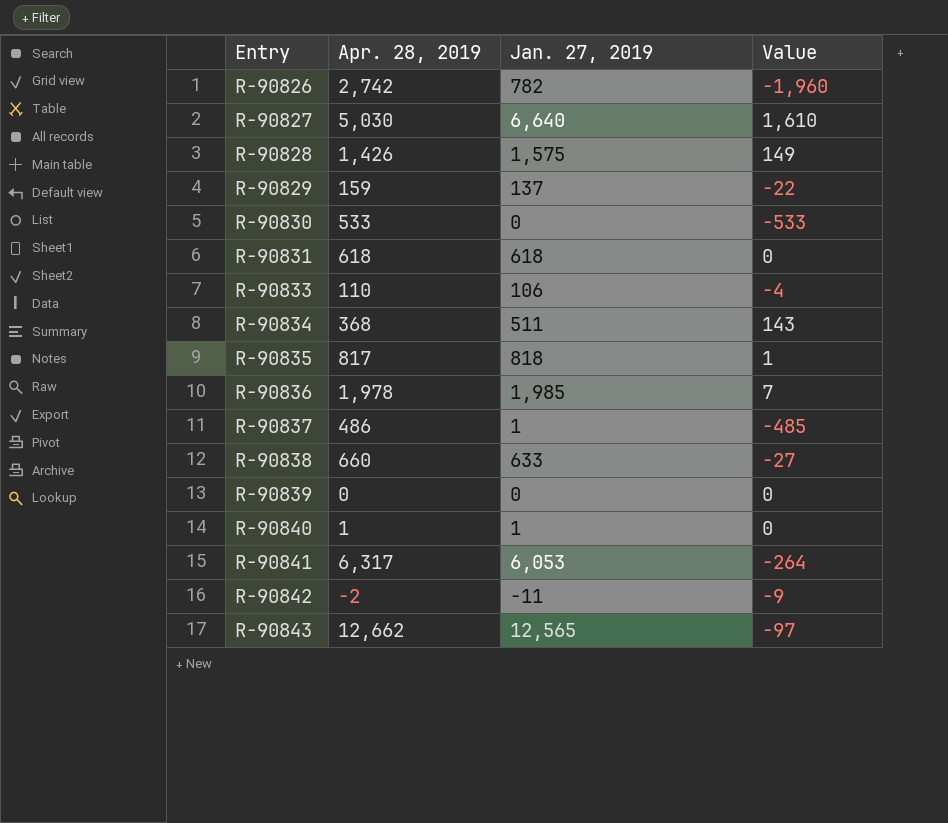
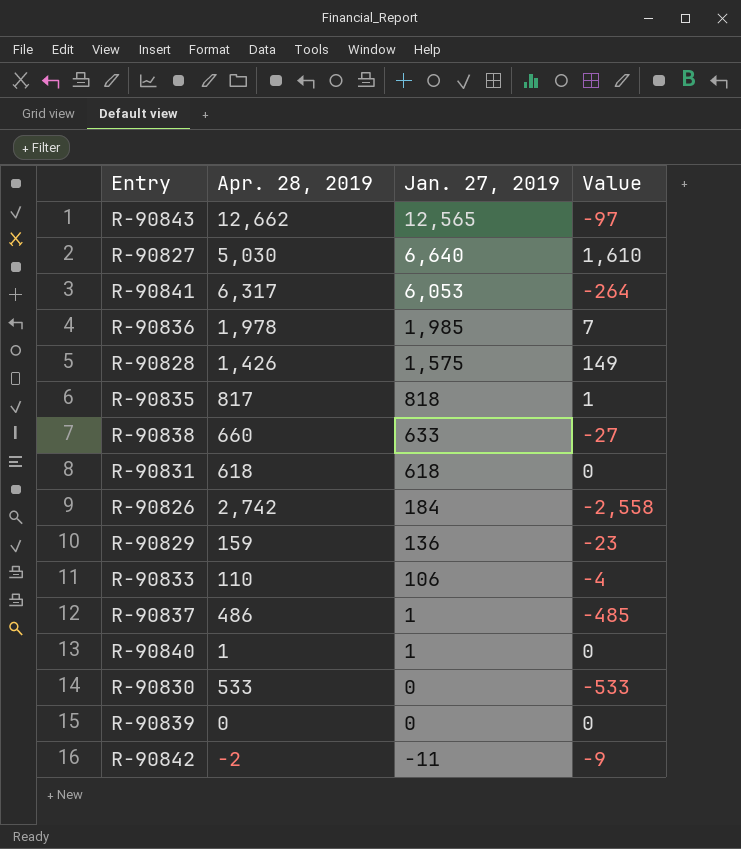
row order: Entry ascending -> Jan. 27, 2019 descending
row R-90834: 368 | 511 | 143 -> none
R-90826 | Jan. 27, 2019: 782 -> 184
R-90826 | Value: -1,960 -> -2,558
R-90829 | Jan. 27, 2019: 137 -> 136
R-90829 | Value: -22 -> -23

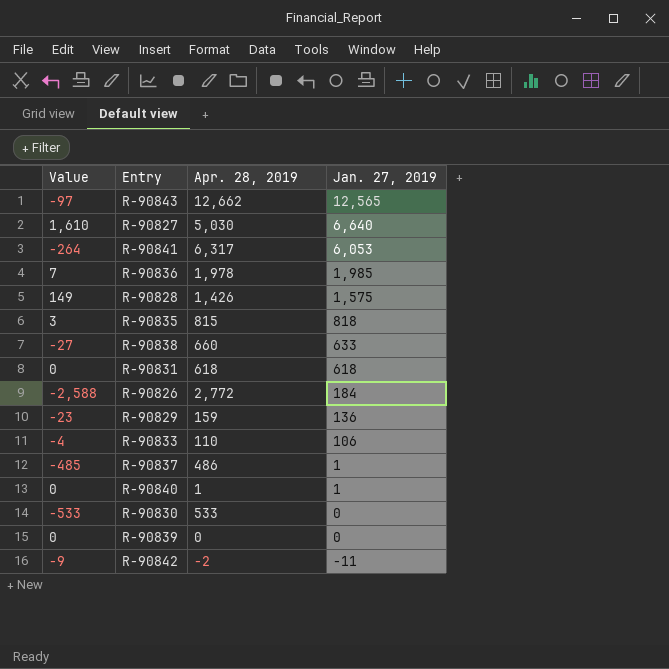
column Value | position: 4 -> 1
R-90835 | Value: 1 -> 3
R-90835 | Apr. 28, 2019: 817 -> 815
R-90826 | Value: -2,558 -> -2,588
R-90826 | Apr. 28, 2019: 2,742 -> 2,772

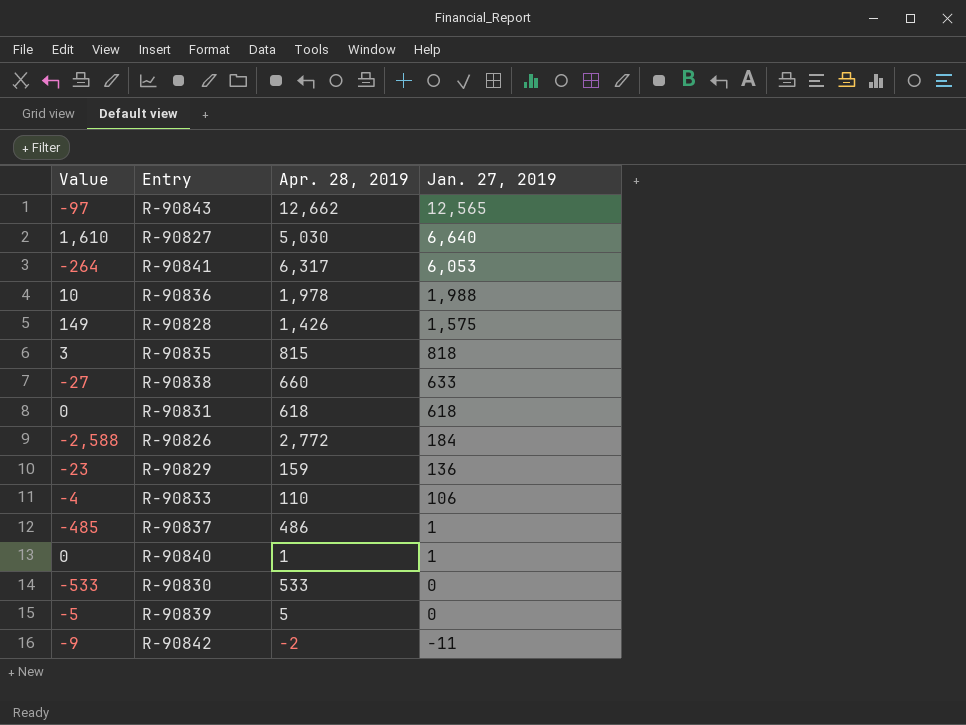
R-90836 | Value: 7 -> 10
R-90836 | Jan. 27, 2019: 1,985 -> 1,988
R-90839 | Value: 0 -> -5
R-90839 | Apr. 28, 2019: 0 -> 5

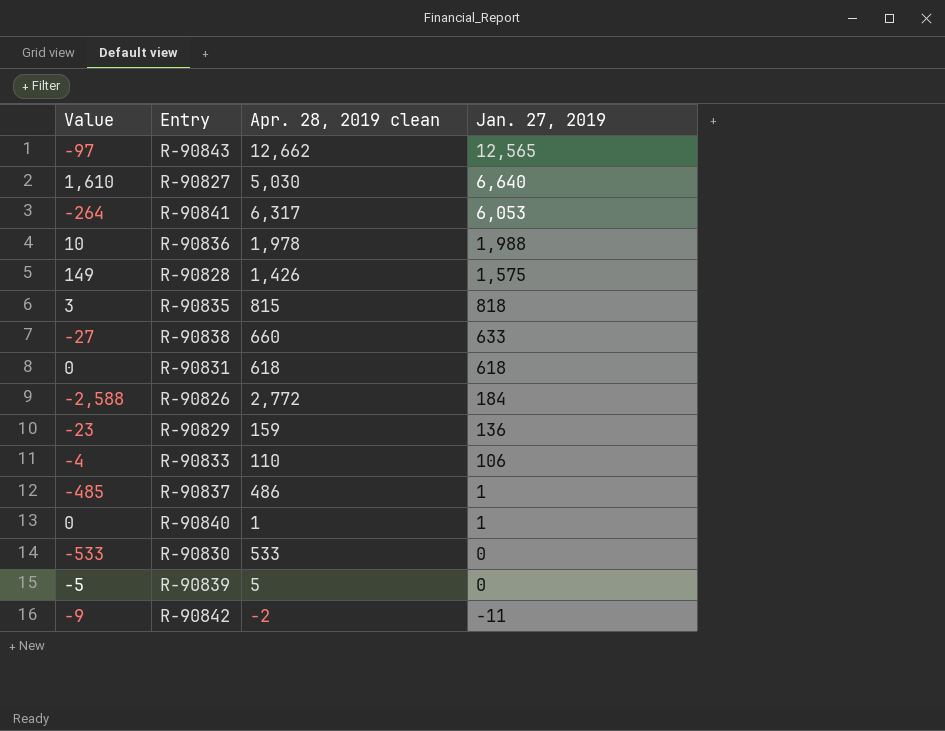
column name: Apr. 28, 2019 -> Apr. 28, 2019 clean

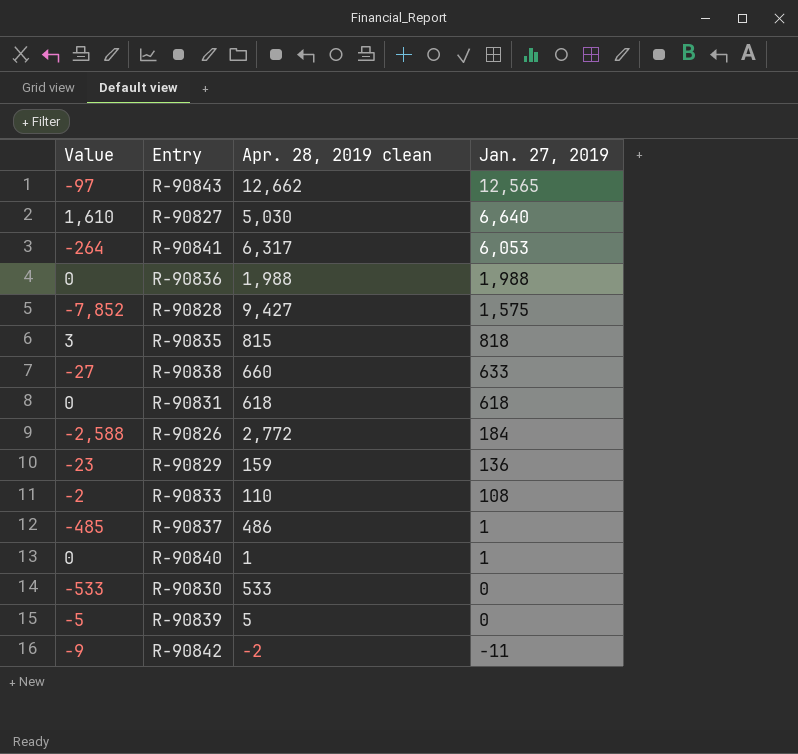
R-90836 | Value: 10 -> 0
R-90836 | Apr. 28, 2019 clean: 1,978 -> 1,988
R-90828 | Value: 149 -> -7,852
R-90828 | Apr. 28, 2019 clean: 1,426 -> 9,427
R-90833 | Value: -4 -> -2
R-90833 | Jan. 27, 2019: 106 -> 108

